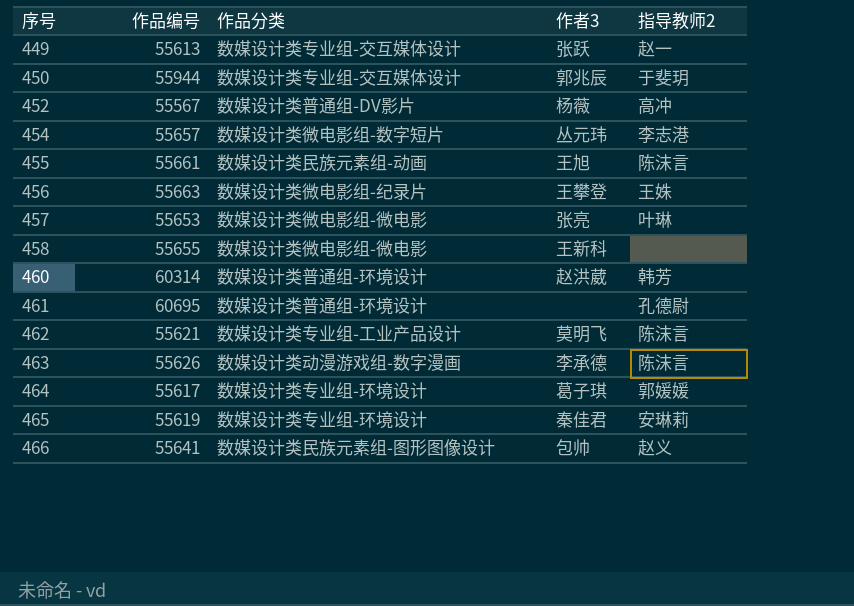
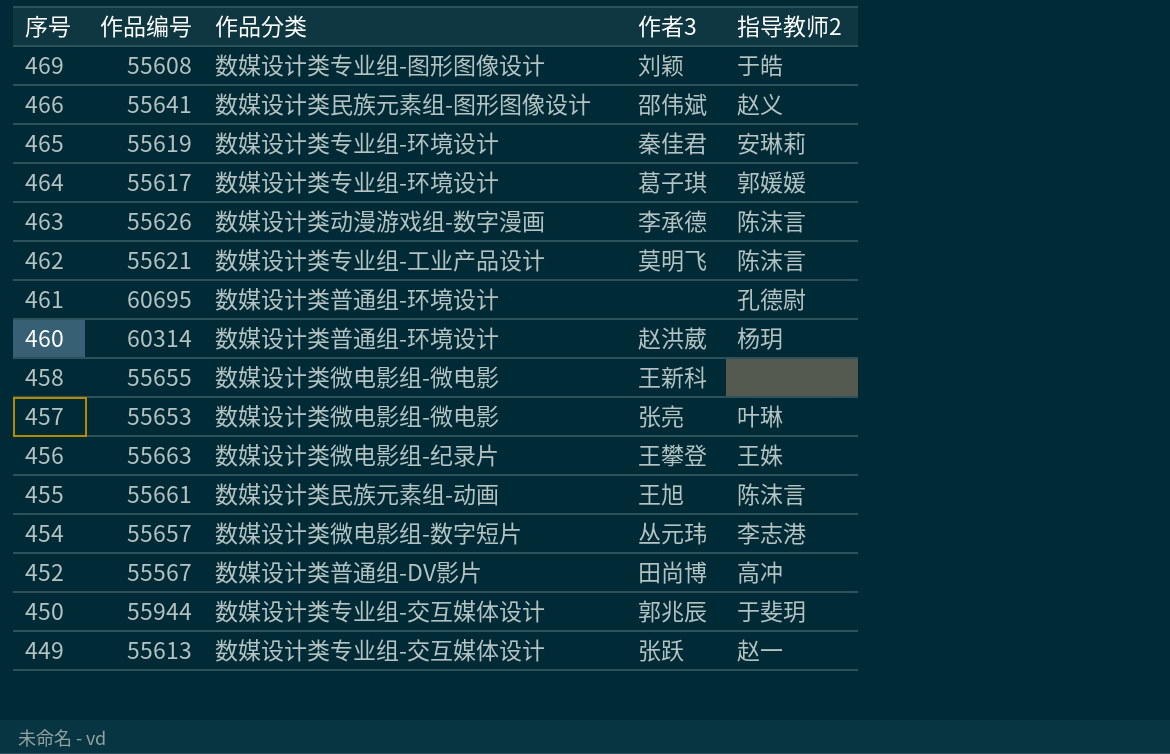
row order: 序号 ascending -> 序号 descending
row 469: none -> 55608 | 数媒设计类专业组-图形图像设计 | 刘颖 | 于皓
466 | 作者3: 包帅 -> 邵伟斌
460 | 指导教师2: 韩芳 -> 杨玥
452 | 作者3: 杨薇 -> 田尚博

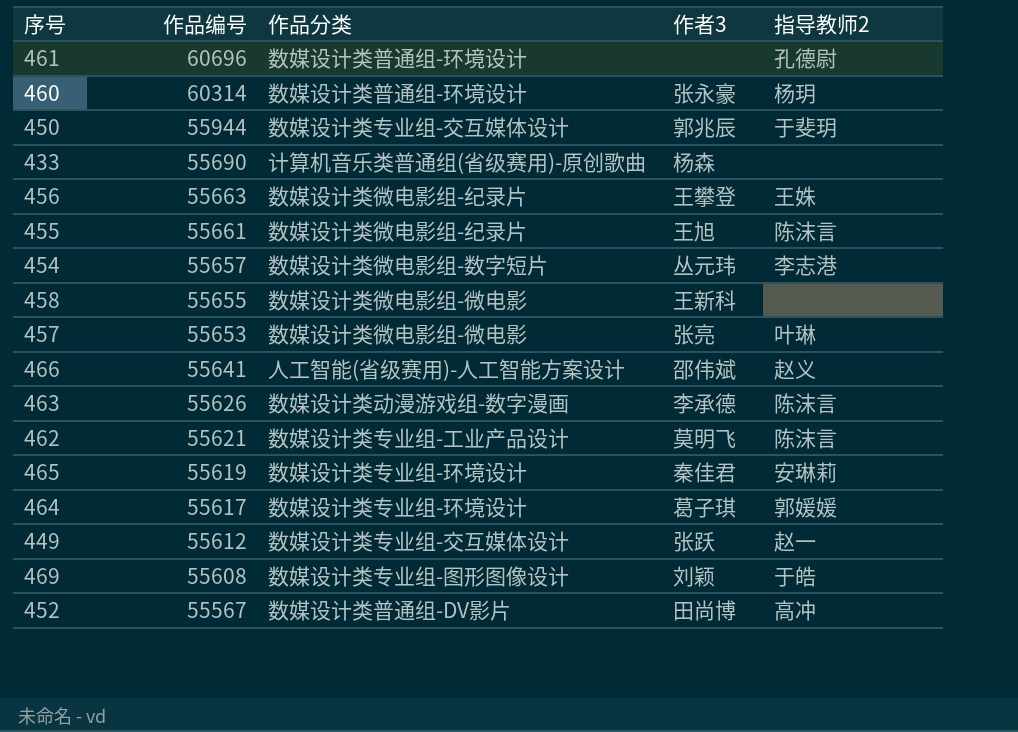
row order: 序号 descending -> 作品编号 descending
461 | 作品编号: 60695 -> 60696
460 | 作者3: 赵洪葳 -> 张永豪
row 433: none -> 55690 | 计算机音乐类普通组(省级赛用)-原创歌曲 | 杨森 | none
455 | 作品分类: 数媒设计类民族元素组-动画 -> 数媒设计类微电影组-纪录片
466 | 作品分类: 数媒设计类民族元素组-图形图像设计 -> 人工智能(省级赛用)-人工智能方案设计
449 | 作品编号: 55613 -> 55612

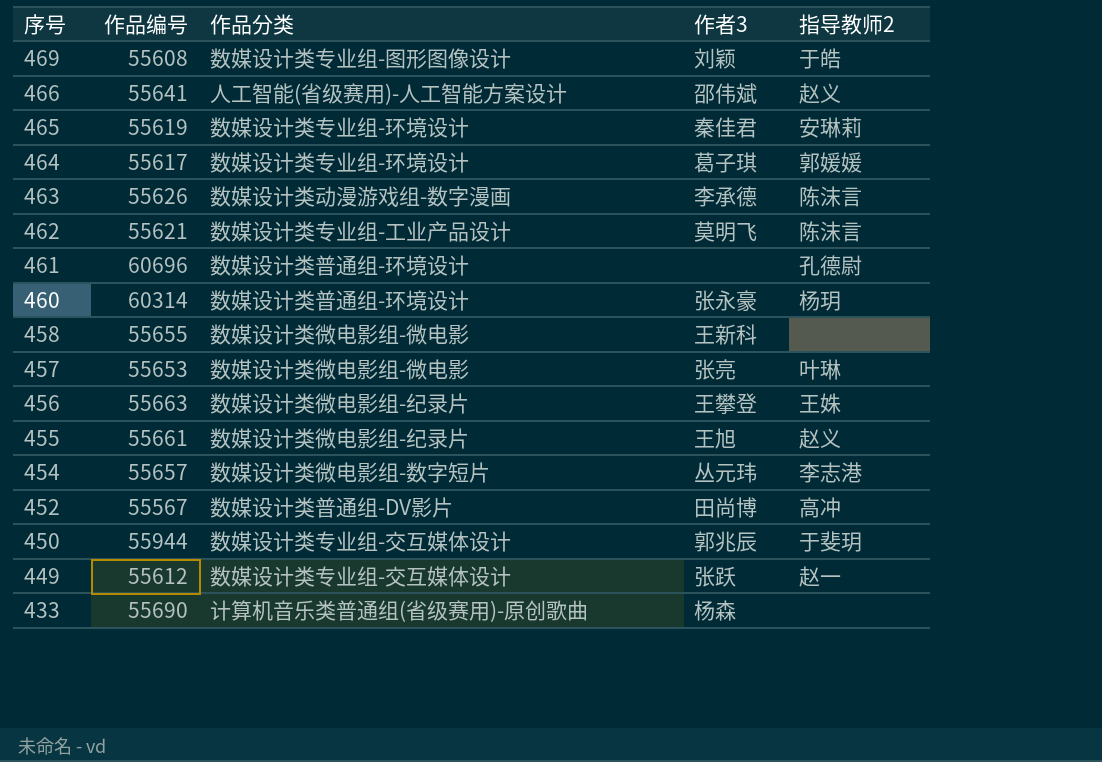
row order: 作品编号 descending -> 序号 descending
455 | 指导教师2: 陈沫言 -> 赵义

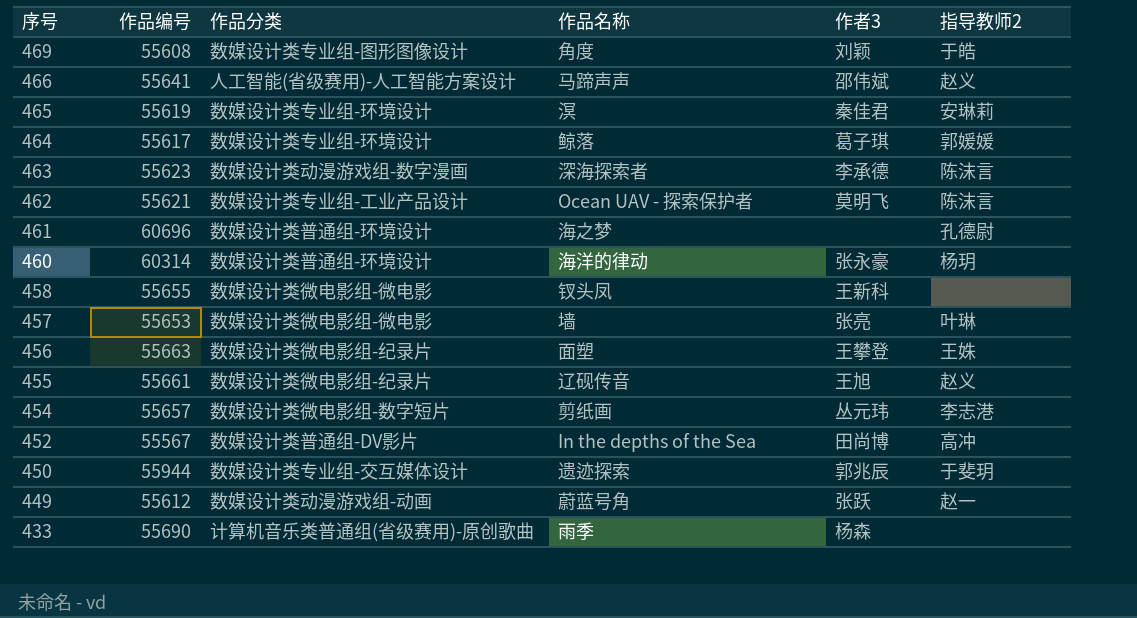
column 作品名称 | position: none -> 4
463 | 作品编号: 55626 -> 55623
449 | 作品分类: 数媒设计类专业组-交互媒体设计 -> 数媒设计类动漫游戏组-动画

